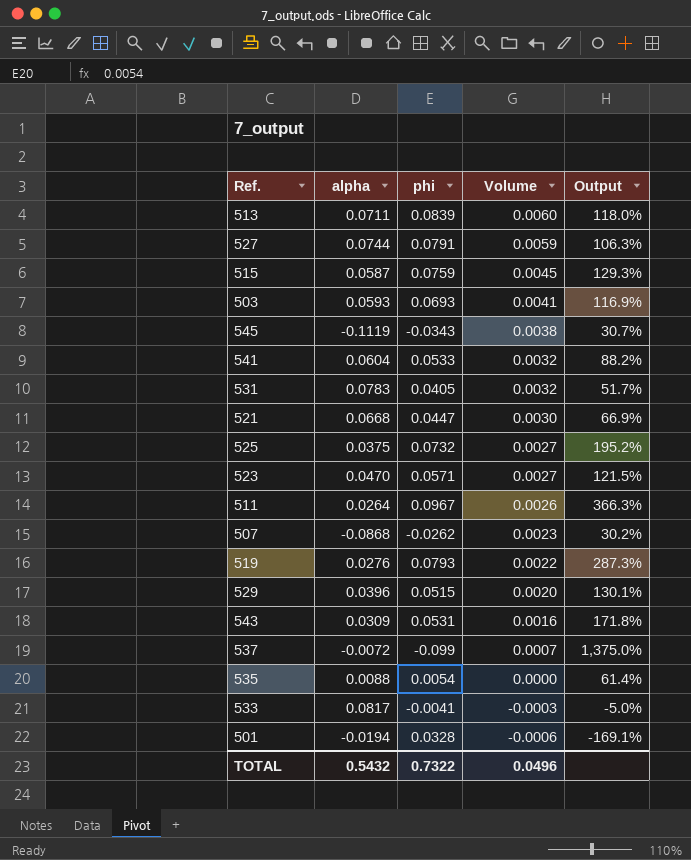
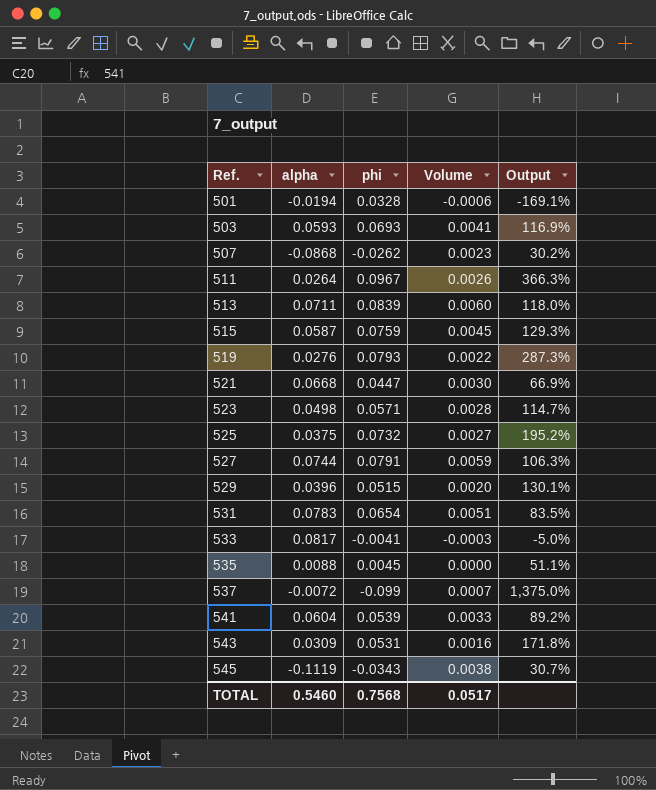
row order: Volume descending -> Ref. ascending
523 | alpha: 0.0470 -> 0.0498
523 | Volume: 0.0027 -> 0.0028
523 | Output: 121.5% -> 114.7%
531 | phi: 0.0405 -> 0.0654
531 | Volume: 0.0032 -> 0.0051
531 | Output: 51.7% -> 83.5%
535 | phi: 0.0054 -> 0.0045
535 | Output: 61.4% -> 51.1%
541 | phi: 0.0533 -> 0.0539
541 | Volume: 0.0032 -> 0.0033
541 | Output: 88.2% -> 89.2%
TOTAL | alpha: 0.5432 -> 0.5460
TOTAL | phi: 0.7322 -> 0.7568
TOTAL | Volume: 0.0496 -> 0.0517

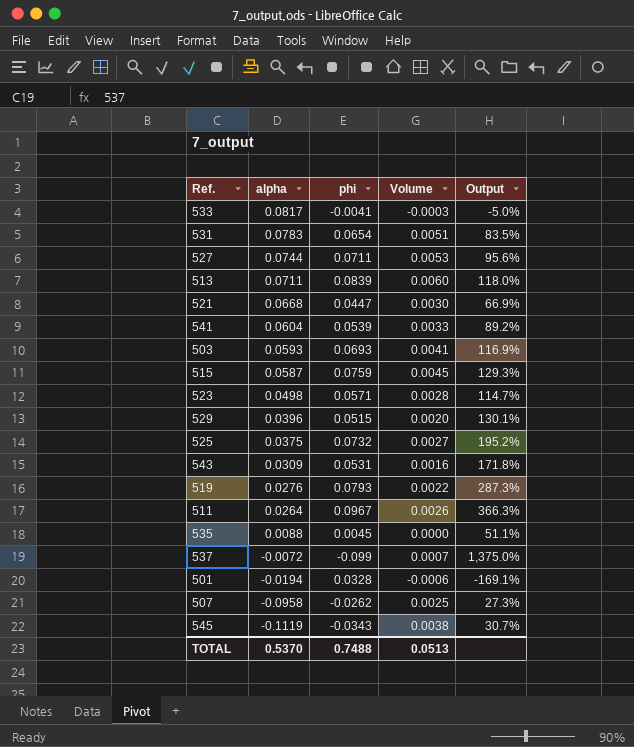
row order: Ref. ascending -> alpha descending
527 | phi: 0.0791 -> 0.0711
527 | Volume: 0.0059 -> 0.0053
527 | Output: 106.3% -> 95.6%
507 | alpha: -0.0868 -> -0.0958
507 | Volume: 0.0023 -> 0.0025
507 | Output: 30.2% -> 27.3%
TOTAL | alpha: 0.5460 -> 0.5370
TOTAL | phi: 0.7568 -> 0.7488
TOTAL | Volume: 0.0517 -> 0.0513

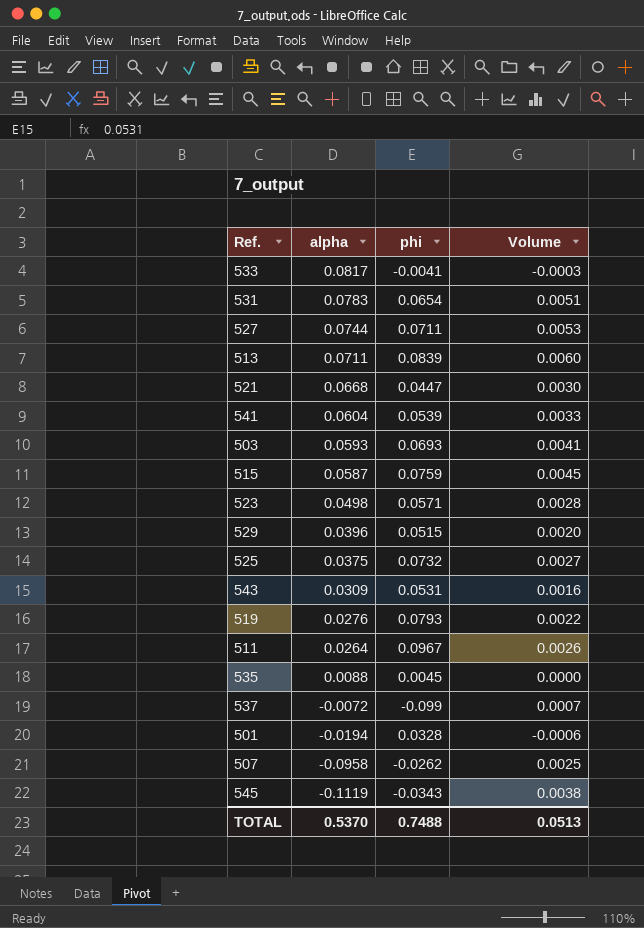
column Output | formula: [phi] / [alpha] -> none

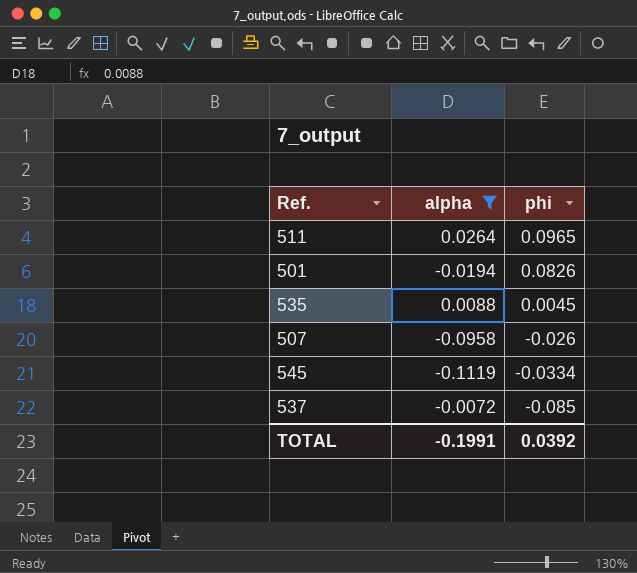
filter: none -> alpha <= 0.0264
row order: alpha descending -> phi descending
column Volume | formula: [alpha] * [phi] -> none
511 | phi: 0.0967 -> 0.0965
501 | phi: 0.0328 -> 0.0826
507 | phi: -0.0262 -> -0.026
545 | phi: -0.0343 -> -0.0334
537 | phi: -0.099 -> -0.085
TOTAL | alpha: 0.5370 -> -0.1991
TOTAL | phi: 0.7488 -> 0.0392

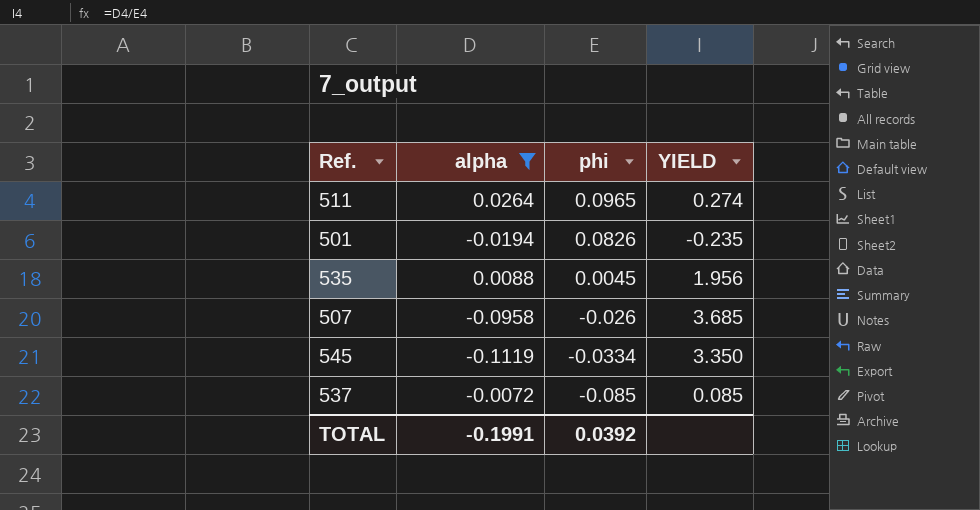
column YIELD | formula: none -> [alpha] / [phi]

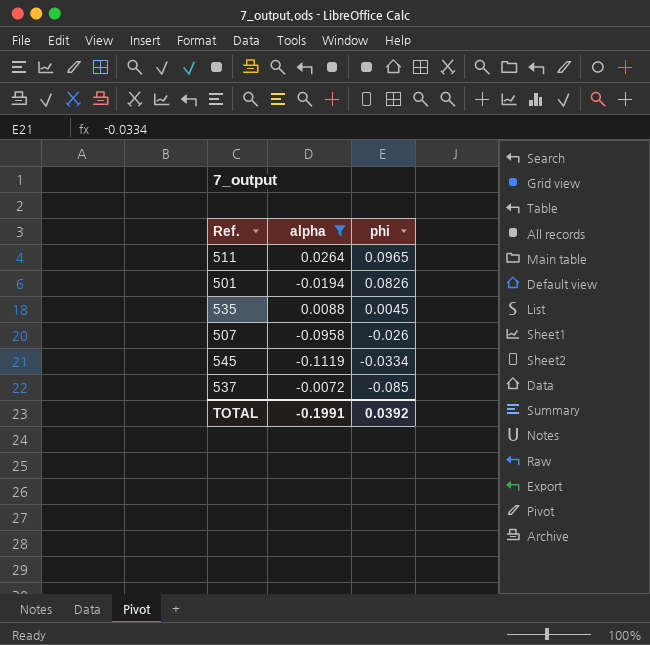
column YIELD | formula: [alpha] / [phi] -> none

